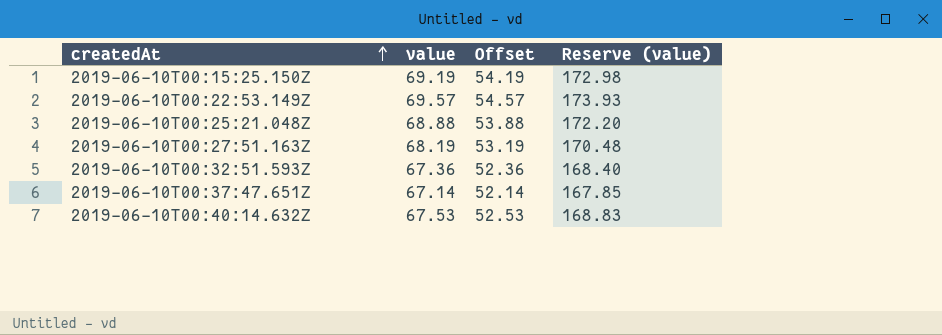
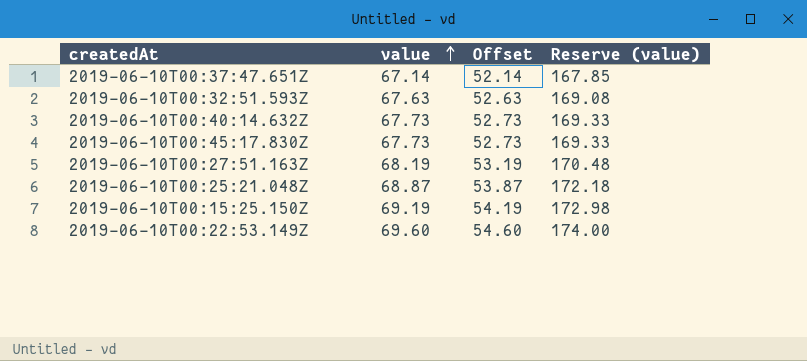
row order: createdAt ascending -> value ascending
2019-06-10T00:32:51.593Z | value: 67.36 -> 67.63
2019-06-10T00:32:51.593Z | Offset: 52.36 -> 52.63
2019-06-10T00:32:51.593Z | Reserve (value): 168.40 -> 169.08
2019-06-10T00:40:14.632Z | value: 67.53 -> 67.73
2019-06-10T00:40:14.632Z | Offset: 52.53 -> 52.73
2019-06-10T00:40:14.632Z | Reserve (value): 168.83 -> 169.33
row 2019-06-10T00:45:17.830Z: none -> 67.73 | 52.73 | 169.33
2019-06-10T00:25:21.048Z | value: 68.88 -> 68.87
2019-06-10T00:25:21.048Z | Offset: 53.88 -> 53.87
2019-06-10T00:25:21.048Z | Reserve (value): 172.20 -> 172.18
2019-06-10T00:22:53.149Z | value: 69.57 -> 69.60
2019-06-10T00:22:53.149Z | Offset: 54.57 -> 54.60
2019-06-10T00:22:53.149Z | Reserve (value): 173.93 -> 174.00

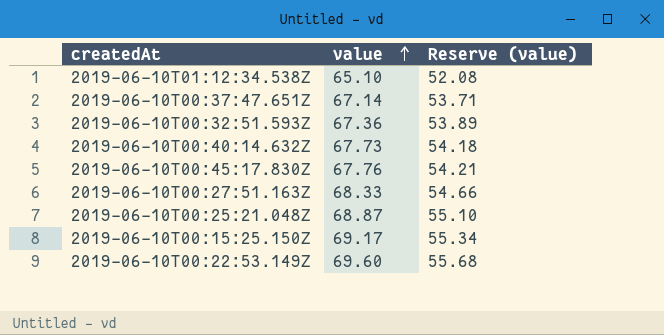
column Offset | formula: [value] - 15 -> none
column Reserve (value) | formula: [value] * 2.5 -> [value] * 0.8
row 2019-06-10T01:12:34.538Z: none -> 65.10 | 52.08
2019-06-10T00:32:51.593Z | value: 67.63 -> 67.36
2019-06-10T00:45:17.830Z | value: 67.73 -> 67.76
2019-06-10T00:27:51.163Z | value: 68.19 -> 68.33
2019-06-10T00:15:25.150Z | value: 69.19 -> 69.17

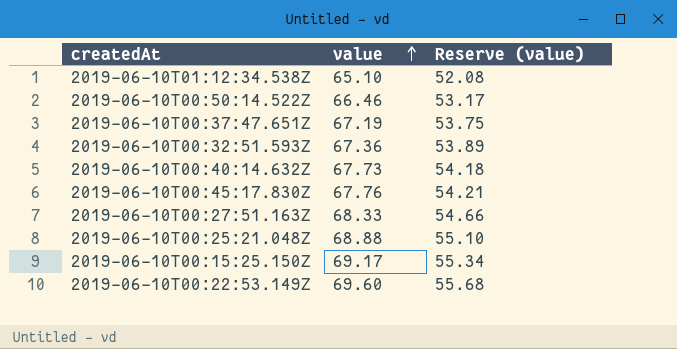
row 2019-06-10T00:50:14.522Z: none -> 66.46 | 53.17
2019-06-10T00:37:47.651Z | value: 67.14 -> 67.19
2019-06-10T00:37:47.651Z | Reserve (value): 53.71 -> 53.75
2019-06-10T00:25:21.048Z | value: 68.87 -> 68.88

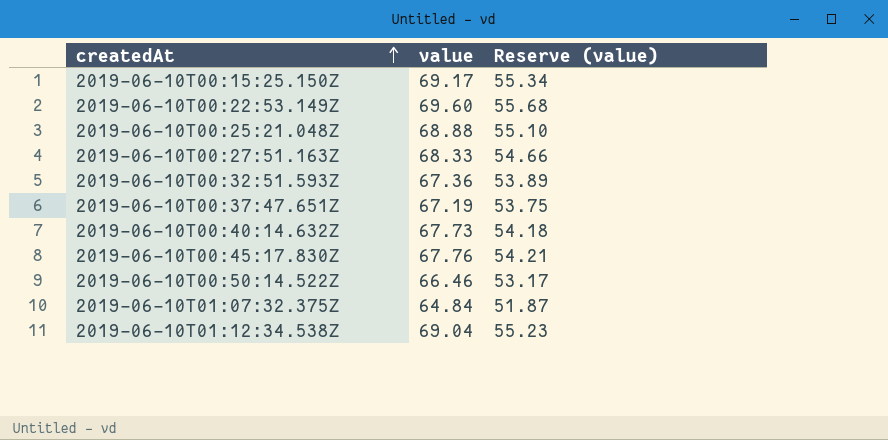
row order: value ascending -> createdAt ascending
row 2019-06-10T01:07:32.375Z: none -> 64.84 | 51.87
2019-06-10T01:12:34.538Z | value: 65.10 -> 69.04
2019-06-10T01:12:34.538Z | Reserve (value): 52.08 -> 55.23

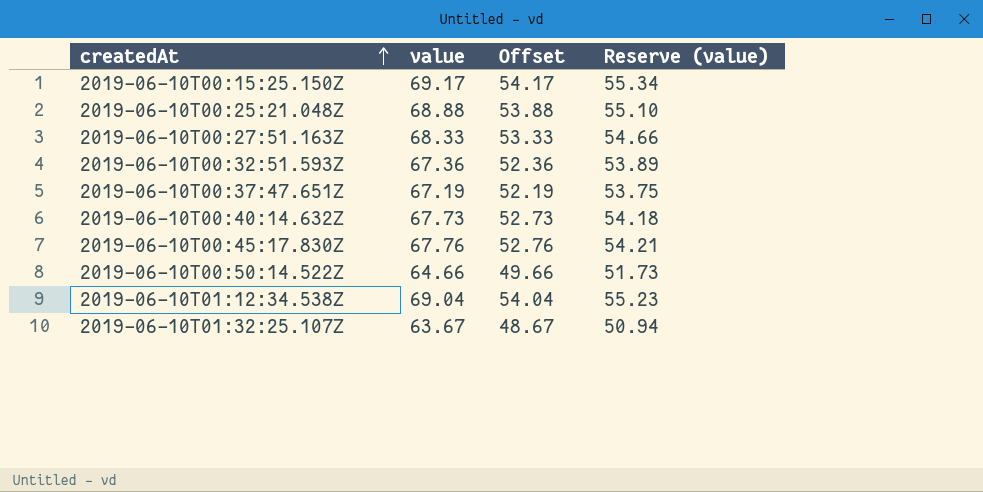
column Offset | formula: none -> [value] - 15
row 2019-06-10T00:22:53.149Z: 69.60 | 55.68 -> none
row 2019-06-10T01:07:32.375Z: 64.84 | 51.87 -> none
2019-06-10T00:50:14.522Z | value: 66.46 -> 64.66
2019-06-10T00:50:14.522Z | Reserve (value): 53.17 -> 51.73
row 2019-06-10T01:32:25.107Z: none -> 63.67 | 48.67 | 50.94

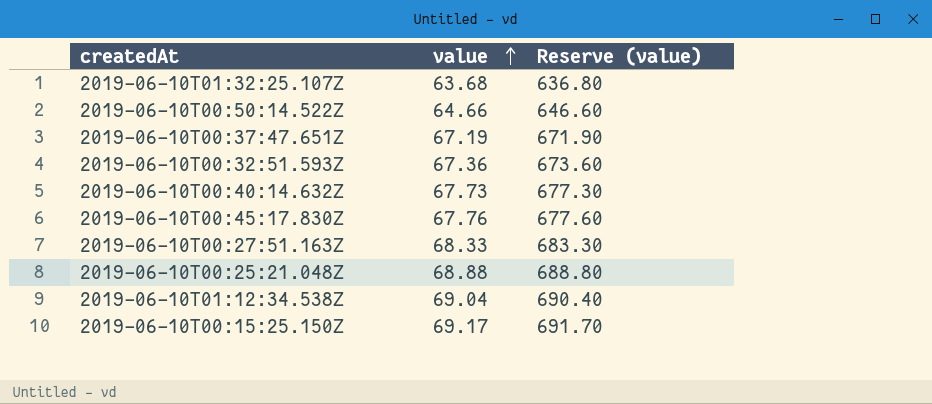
row order: createdAt ascending -> value ascending
column Offset | formula: [value] - 15 -> none
column Reserve (value) | formula: [value] * 0.8 -> [value] * 10
2019-06-10T01:32:25.107Z | value: 63.67 -> 63.68

